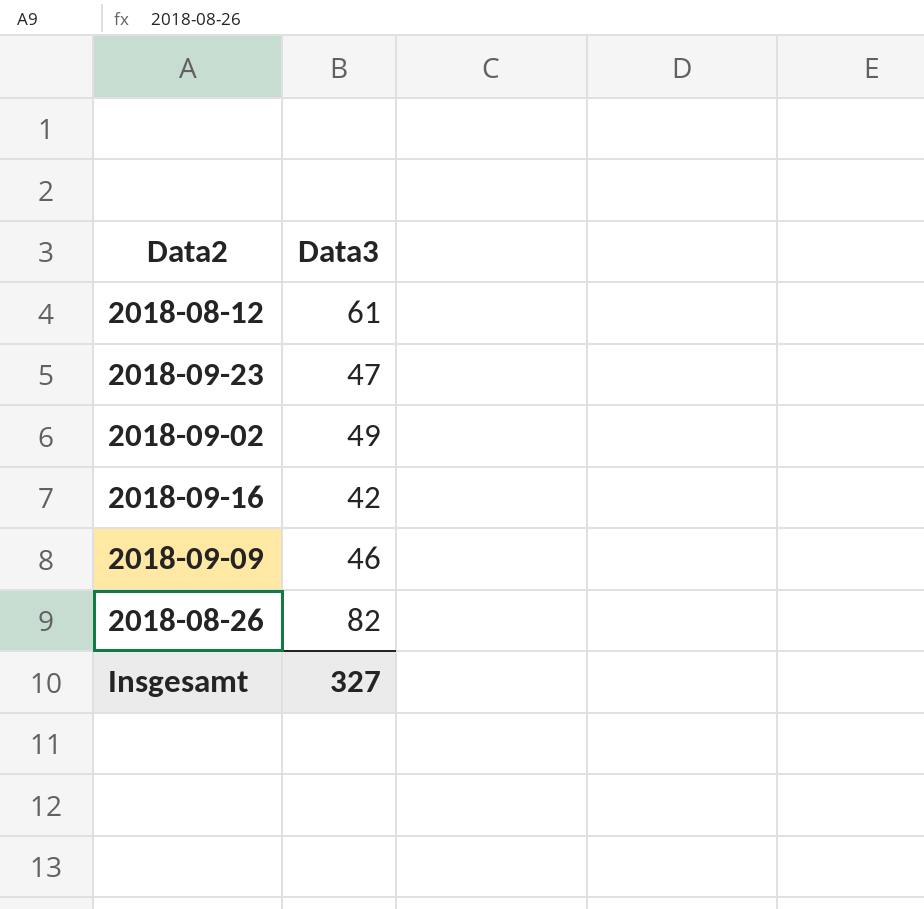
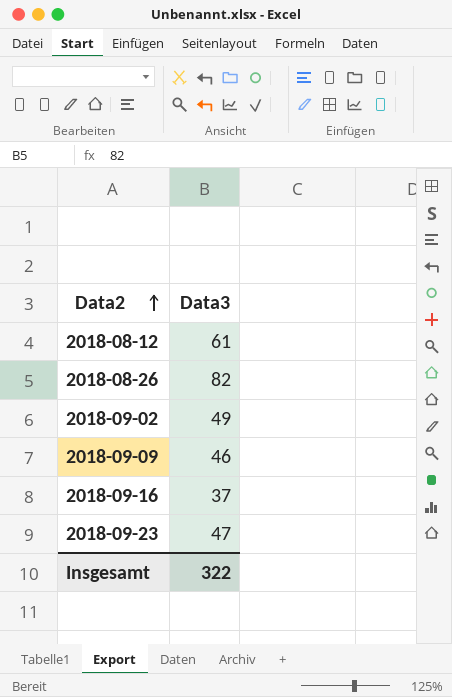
row order: none -> Data2 ascending
2018-09-16 | Data3: 42 -> 37
Insgesamt | Data3: 327 -> 322

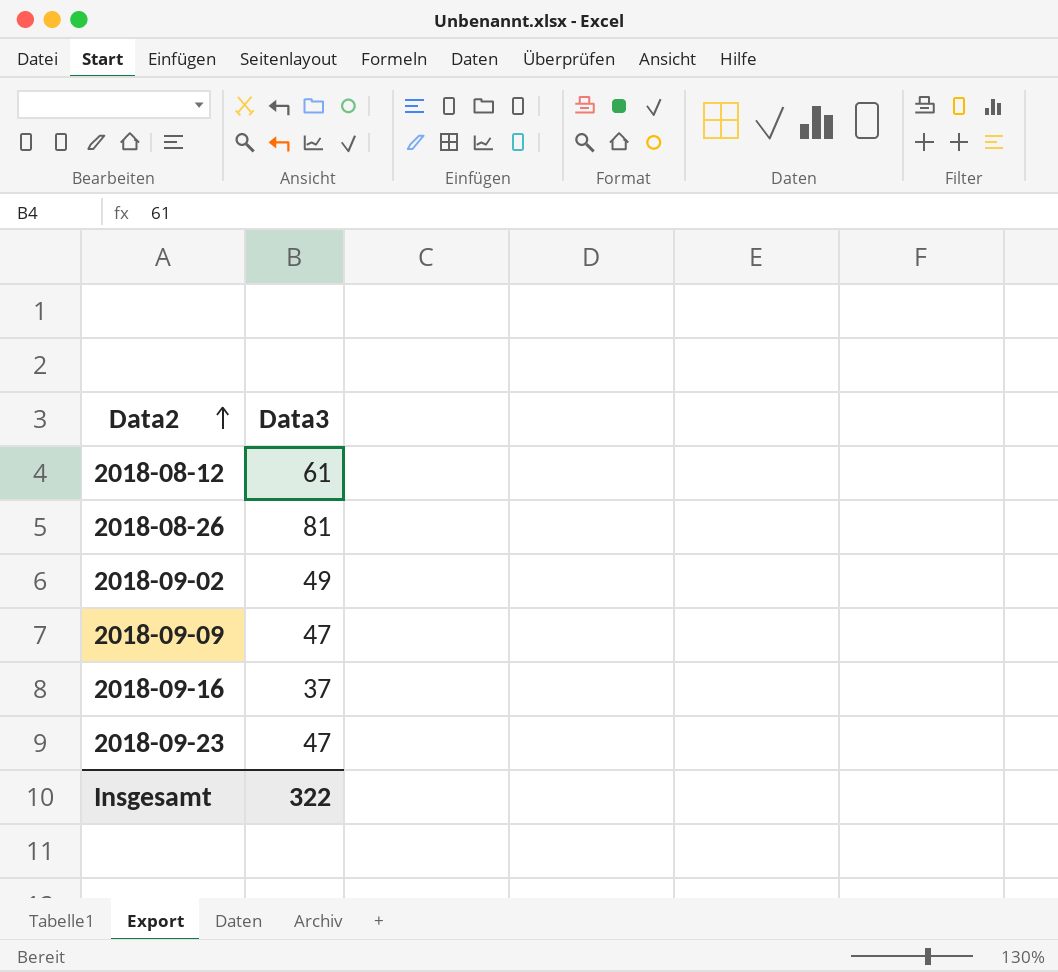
2018-08-26 | Data3: 82 -> 81
2018-09-09 | Data3: 46 -> 47

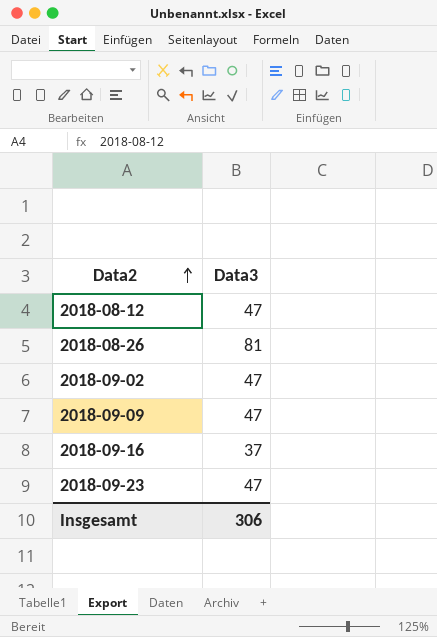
2018-08-12 | Data3: 61 -> 47
2018-09-02 | Data3: 49 -> 47
Insgesamt | Data3: 322 -> 306

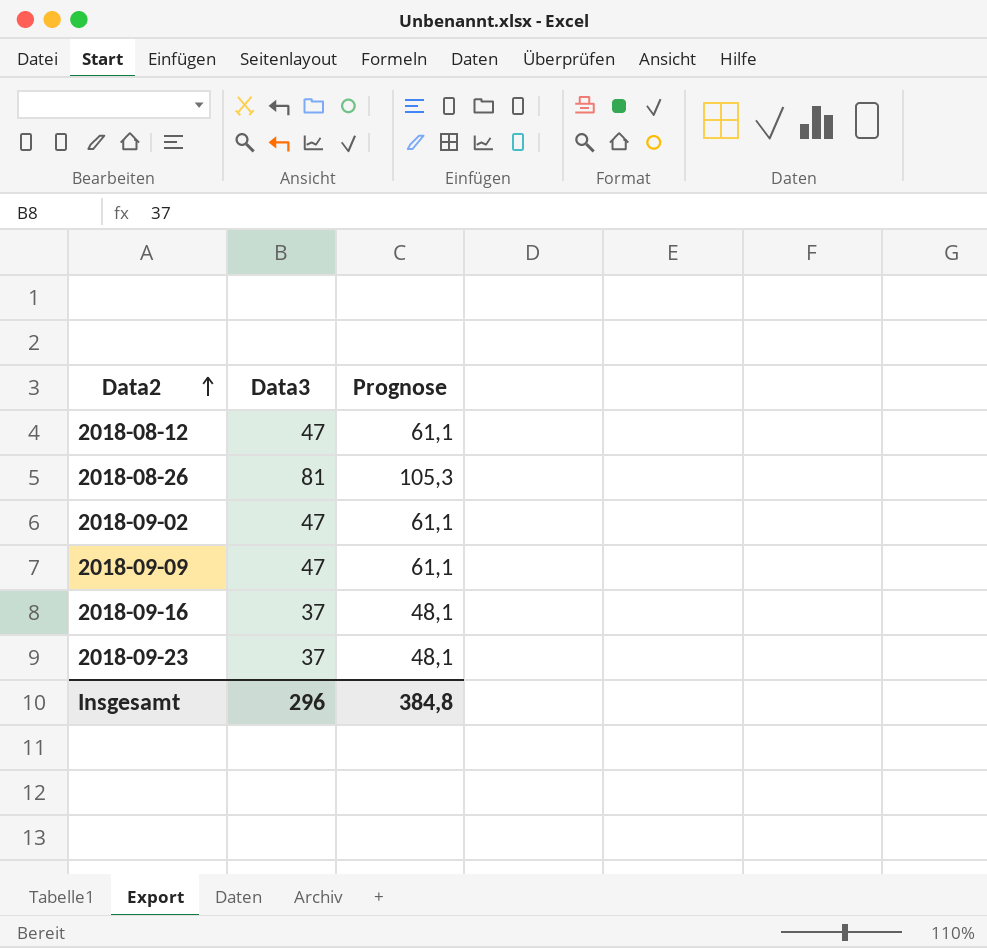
column Prognose | formula: none -> [Data3] * 1,3
2018-09-23 | Data3: 47 -> 37
Insgesamt | Data3: 306 -> 296

